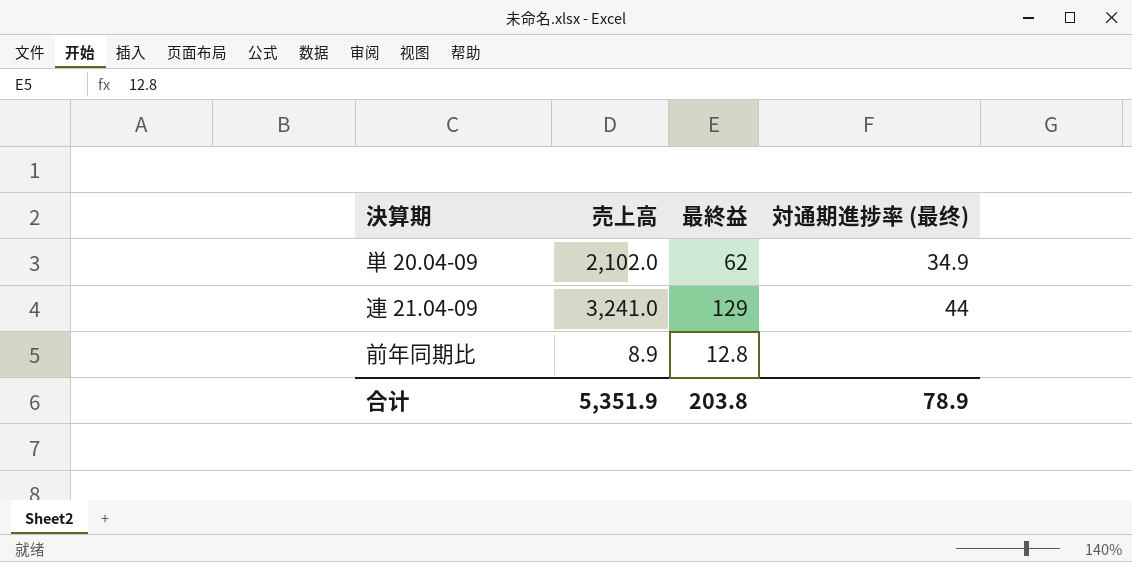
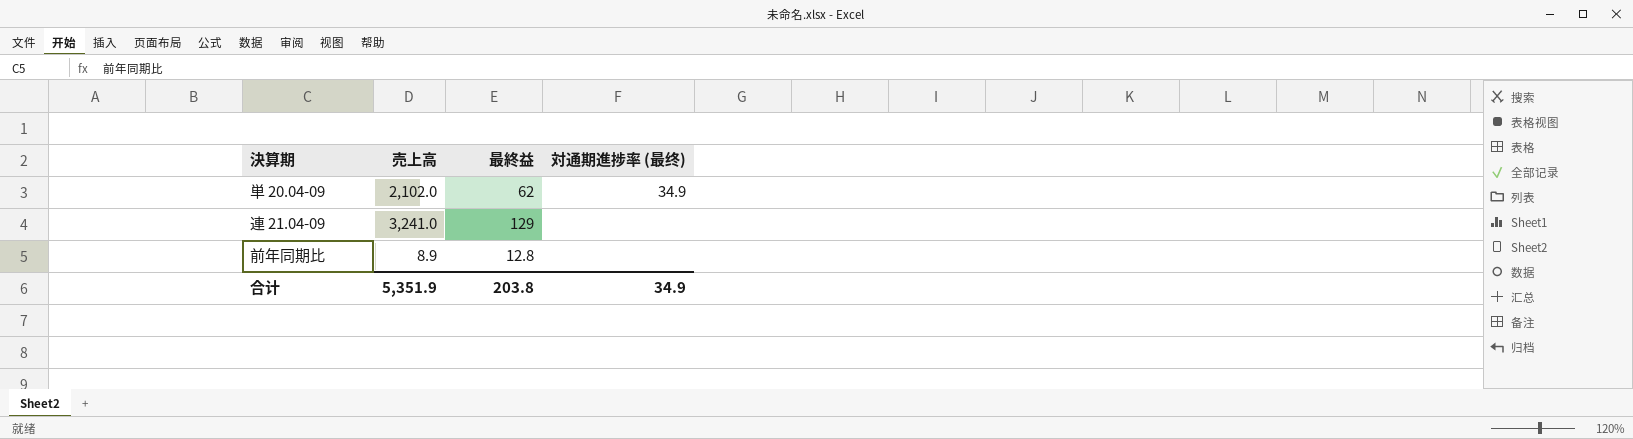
連 21.04-09 | 対通期進捗率 (最终): 44 -> none
合计 | 対通期進捗率 (最终): 78.9 -> 34.9

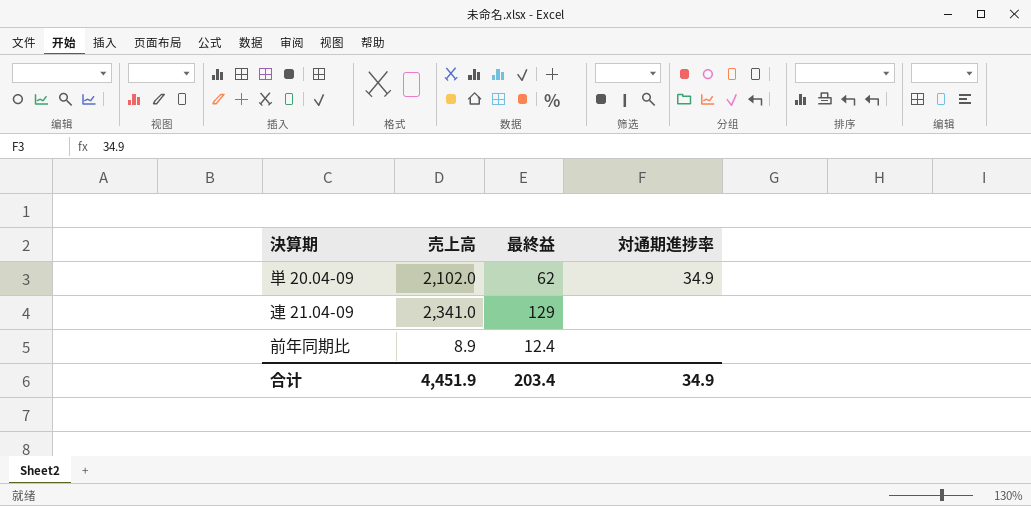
column name: 対通期進捗率 (最终) -> 対通期進捗率
連 21.04-09 | 売上高: 3,241.0 -> 2,341.0
前年同期比 | 最終益: 12.8 -> 12.4
合计 | 売上高: 5,351.9 -> 4,451.9
合计 | 最終益: 203.8 -> 203.4

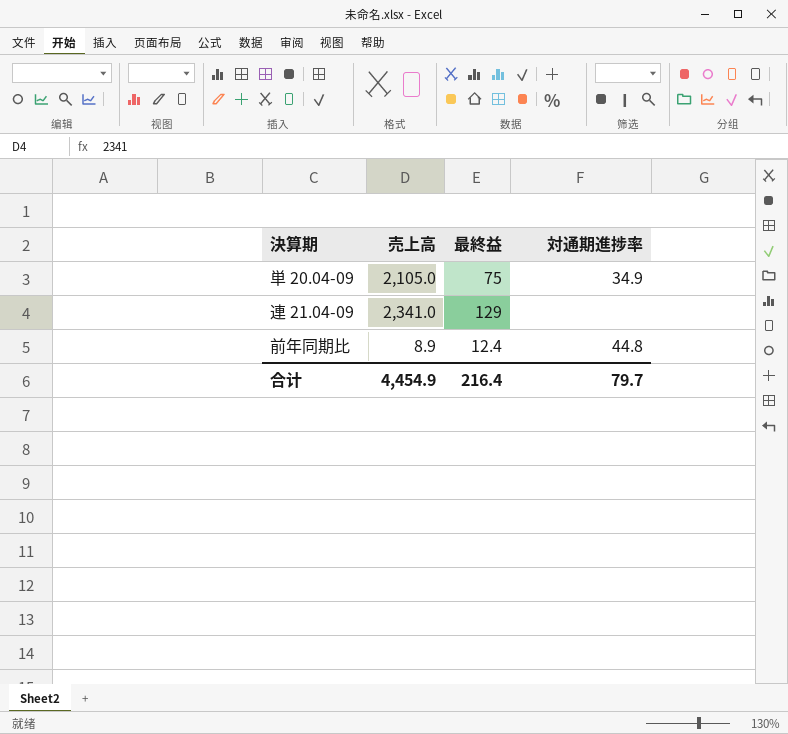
単 20.04-09 | 売上高: 2,102.0 -> 2,105.0
単 20.04-09 | 最終益: 62 -> 75
前年同期比 | 対通期進捗率: none -> 44.8
合计 | 売上高: 4,451.9 -> 4,454.9
合计 | 最終益: 203.4 -> 216.4
合计 | 対通期進捗率: 34.9 -> 79.7

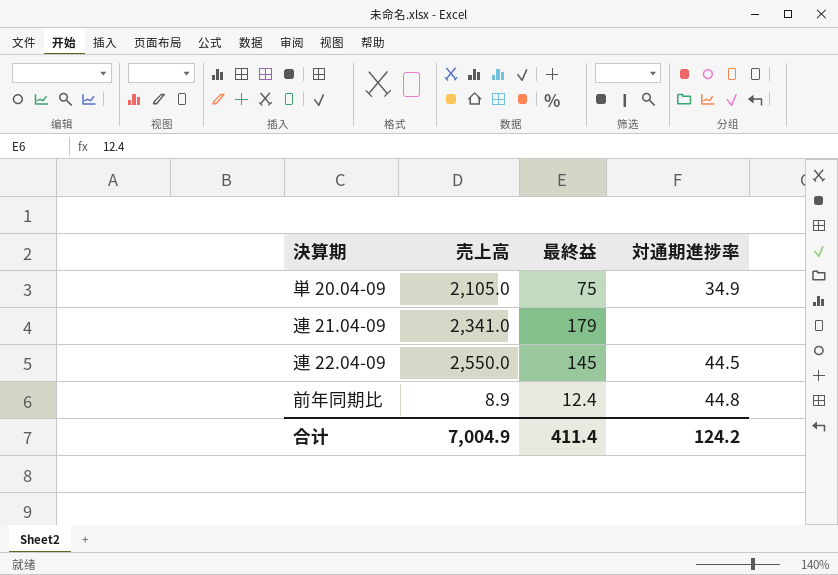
連 21.04-09 | 最終益: 129 -> 179
row 連 22.04-09: none -> 2,550.0 | 145 | 44.5
合计 | 売上高: 4,454.9 -> 7,004.9
合计 | 最終益: 216.4 -> 411.4
合计 | 対通期進捗率: 79.7 -> 124.2

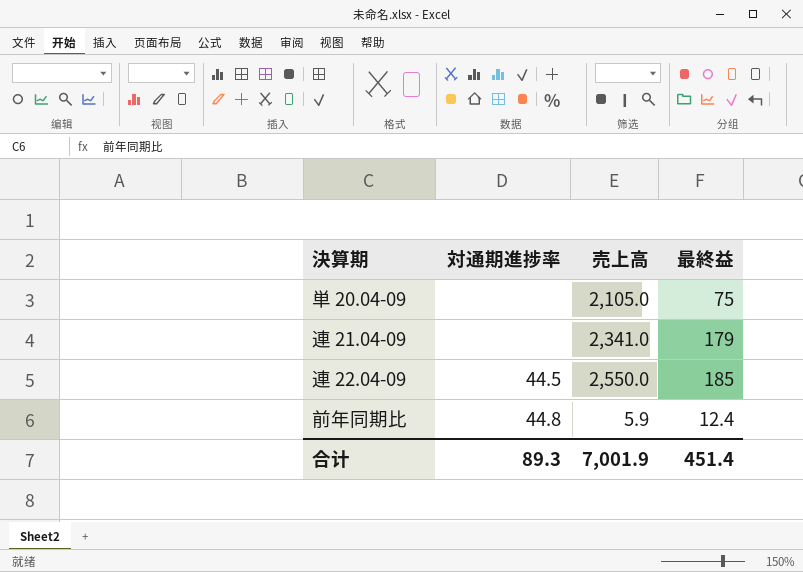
column 対通期進捗率 | position: 4 -> 2
単 20.04-09 | 対通期進捗率: 34.9 -> none
連 22.04-09 | 最終益: 145 -> 185
前年同期比 | 売上高: 8.9 -> 5.9
合计 | 対通期進捗率: 124.2 -> 89.3
合计 | 売上高: 7,004.9 -> 7,001.9
合计 | 最終益: 411.4 -> 451.4

